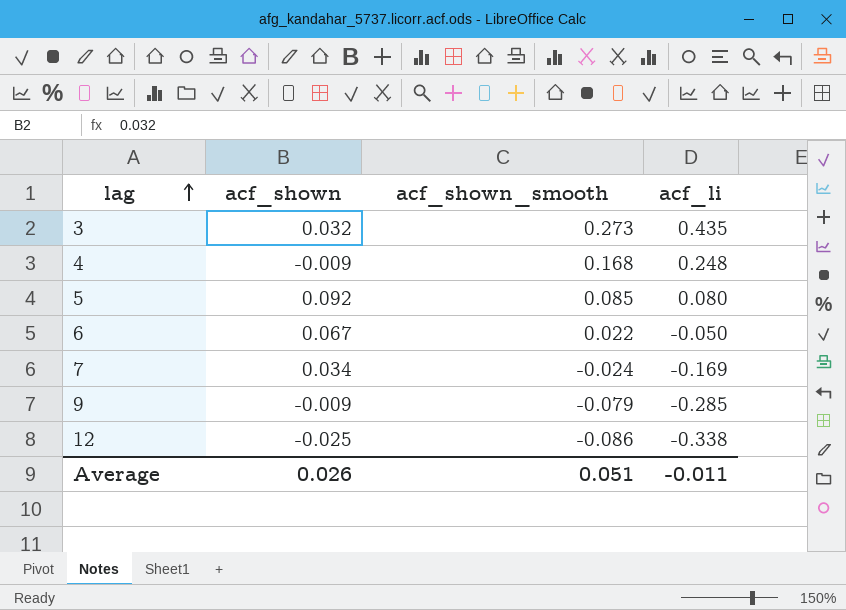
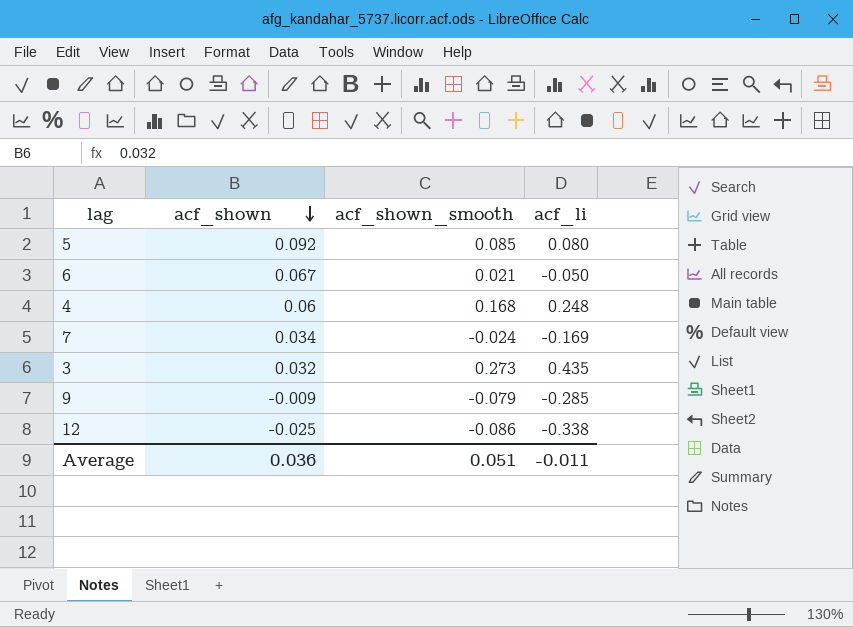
row order: lag ascending -> acf_shown descending
6 | acf_shown_smooth: 0.022 -> 0.021
4 | acf_shown: -0.009 -> 0.06
Average | acf_shown: 0.026 -> 0.036

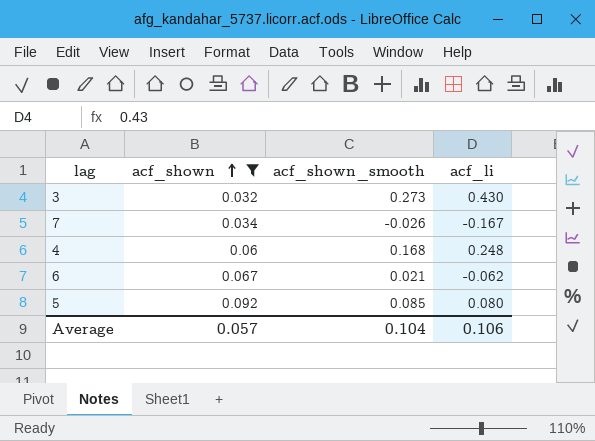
filter: none -> acf_shown >= 0.032
row order: acf_shown descending -> acf_shown ascending
3 | acf_li: 0.435 -> 0.430
7 | acf_shown_smooth: -0.024 -> -0.026
7 | acf_li: -0.169 -> -0.167
6 | acf_li: -0.050 -> -0.062
Average | acf_shown: 0.036 -> 0.057
Average | acf_shown_smooth: 0.051 -> 0.104
Average | acf_li: -0.011 -> 0.106

